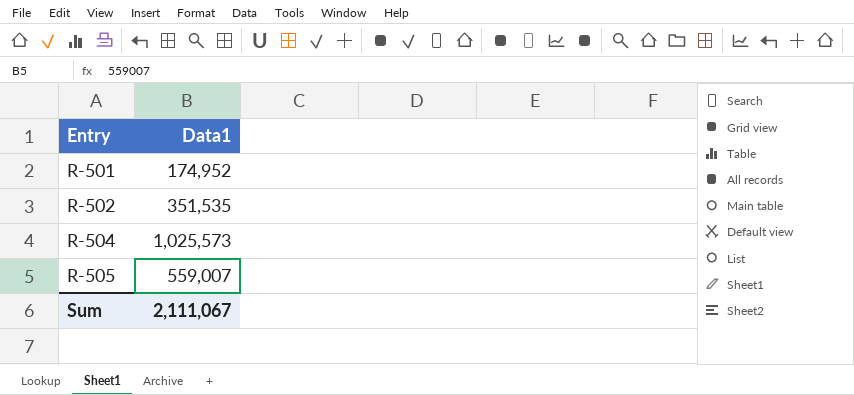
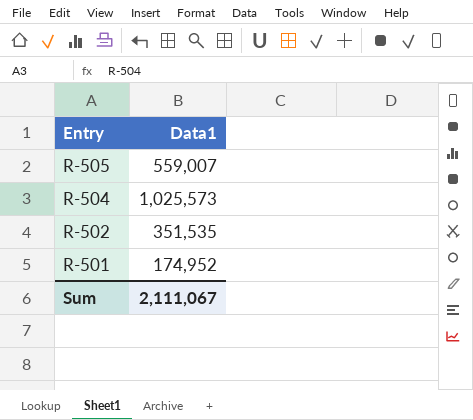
row order: Entry ascending -> Entry descending

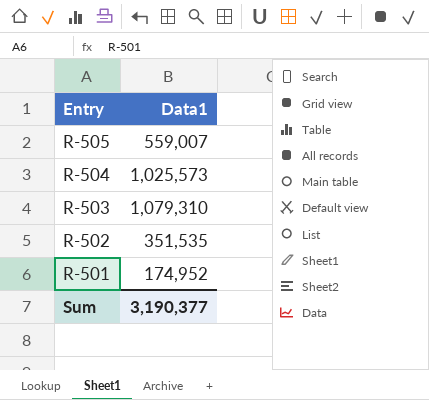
row R-503: none -> 1,079,310
Sum | Data1: 2,111,067 -> 3,190,377

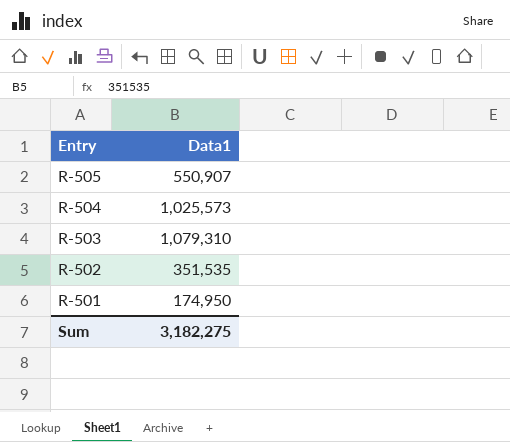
R-505 | Data1: 559,007 -> 550,907
R-501 | Data1: 174,952 -> 174,950
Sum | Data1: 3,190,377 -> 3,182,275

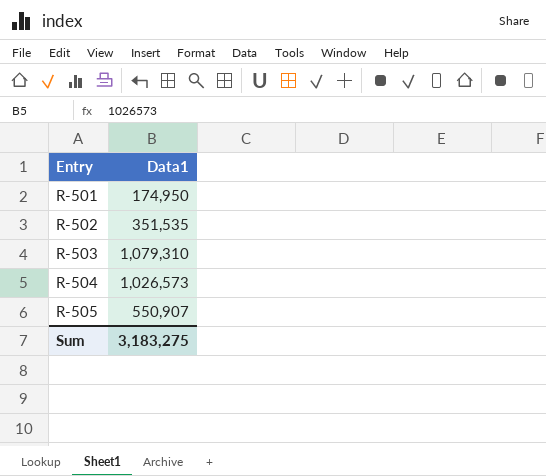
row order: Entry descending -> Entry ascending
R-504 | Data1: 1,025,573 -> 1,026,573
Sum | Data1: 3,182,275 -> 3,183,275

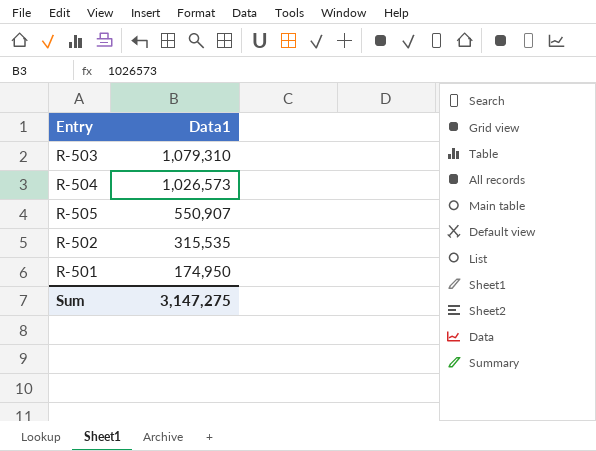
row order: Entry ascending -> Data1 descending
R-502 | Data1: 351,535 -> 315,535
Sum | Data1: 3,183,275 -> 3,147,275

